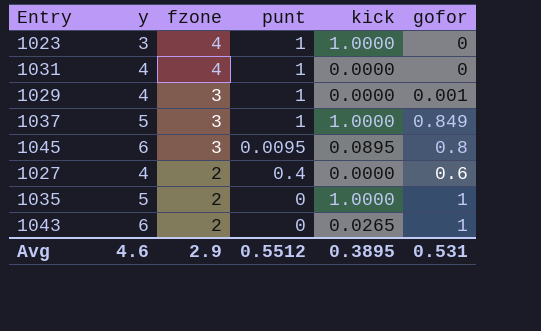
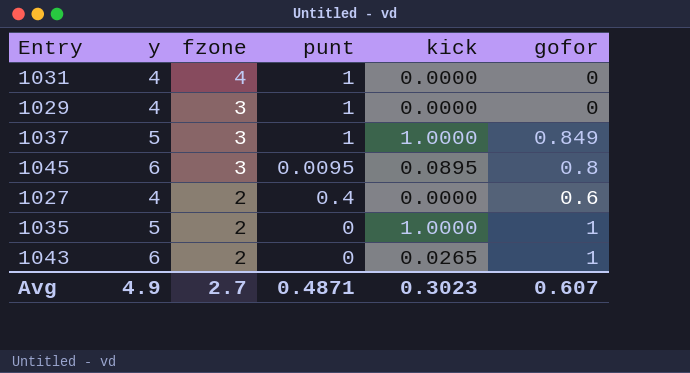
row 1023: 3 | 4 | 1 | 1.0000 | 0 -> none
1029 | gofor: 0.001 -> 0
Avg | y: 4.6 -> 4.9
Avg | fzone: 2.9 -> 2.7
Avg | punt: 0.5512 -> 0.4871
Avg | kick: 0.3895 -> 0.3023
Avg | gofor: 0.531 -> 0.607

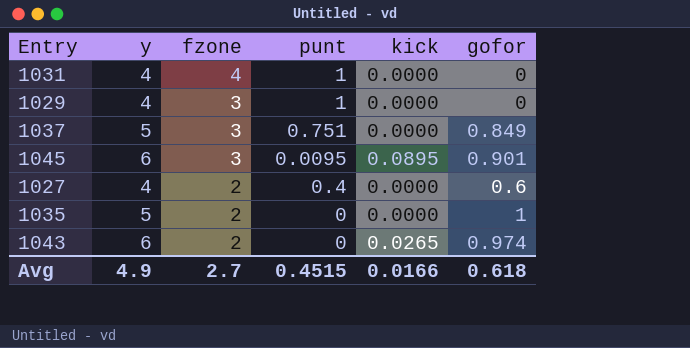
1037 | punt: 1 -> 0.751
1037 | kick: 1.0000 -> 0.0000
1045 | gofor: 0.8 -> 0.901
1035 | kick: 1.0000 -> 0.0000
1043 | gofor: 1 -> 0.974
Avg | punt: 0.4871 -> 0.4515
Avg | kick: 0.3023 -> 0.0166
Avg | gofor: 0.607 -> 0.618

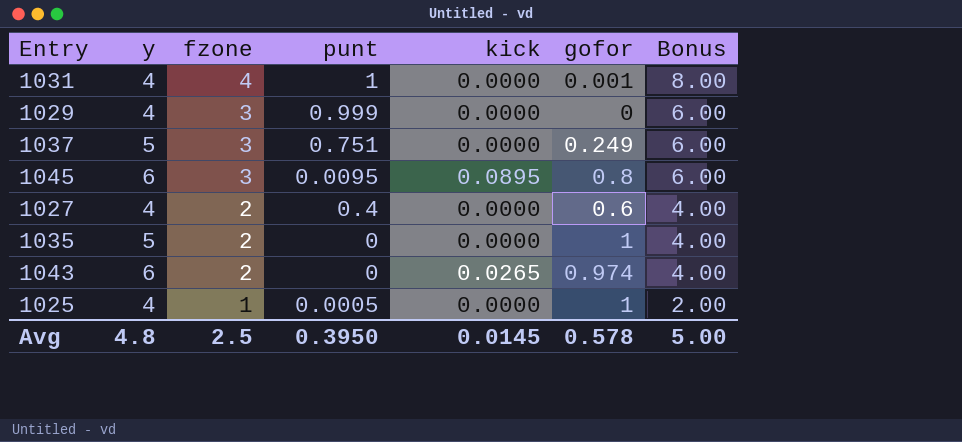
column Bonus | formula: none -> [fzone] * 2
1031 | gofor: 0 -> 0.001
1029 | punt: 1 -> 0.999
1037 | gofor: 0.849 -> 0.249
1045 | gofor: 0.901 -> 0.8
row 1025: none -> 4 | 1 | 0.0005 | 0.0000 | 1 | 2.00
Avg | y: 4.9 -> 4.8
Avg | fzone: 2.7 -> 2.5
Avg | punt: 0.4515 -> 0.3950
Avg | kick: 0.0166 -> 0.0145
Avg | gofor: 0.618 -> 0.578

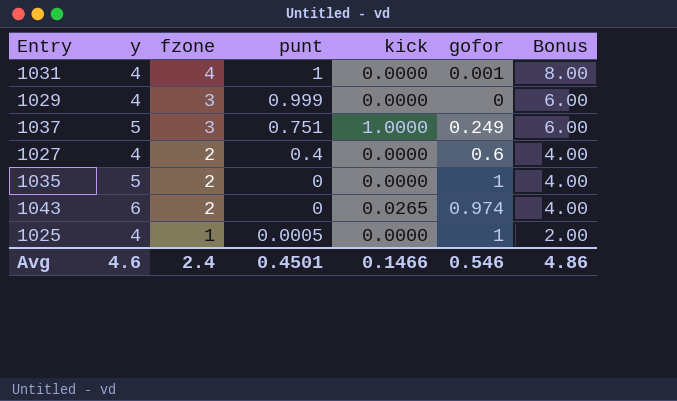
row 1045: 6 | 3 | 0.0095 | 0.0895 | 0.8 | 6.00 -> none
1037 | kick: 0.0000 -> 1.0000
Avg | y: 4.8 -> 4.6
Avg | fzone: 2.5 -> 2.4
Avg | punt: 0.3950 -> 0.4501
Avg | kick: 0.0145 -> 0.1466
Avg | gofor: 0.578 -> 0.546
Avg | Bonus: 5.00 -> 4.86

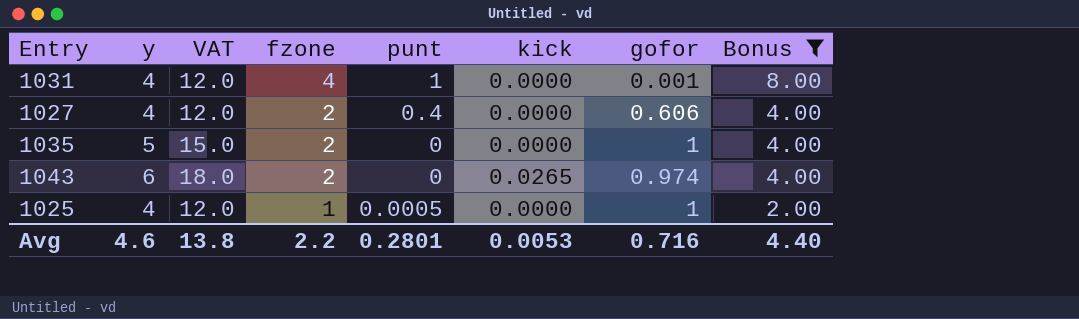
filter: none -> Bonus != 6.00
column VAT | formula: none -> [y] * 3
1027 | gofor: 0.6 -> 0.606
Avg | fzone: 2.4 -> 2.2
Avg | punt: 0.4501 -> 0.2801
Avg | kick: 0.1466 -> 0.0053
Avg | gofor: 0.546 -> 0.716
Avg | Bonus: 4.86 -> 4.40

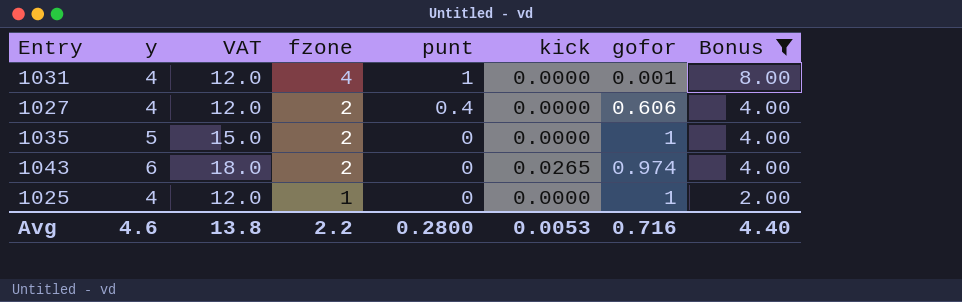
1025 | punt: 0.0005 -> 0
Avg | punt: 0.2801 -> 0.2800

